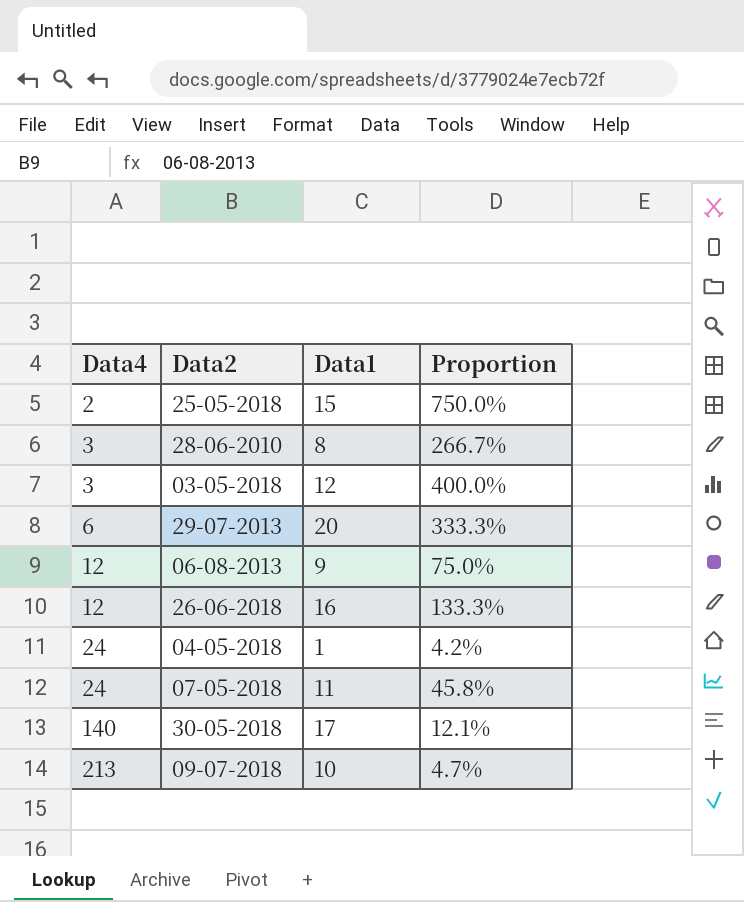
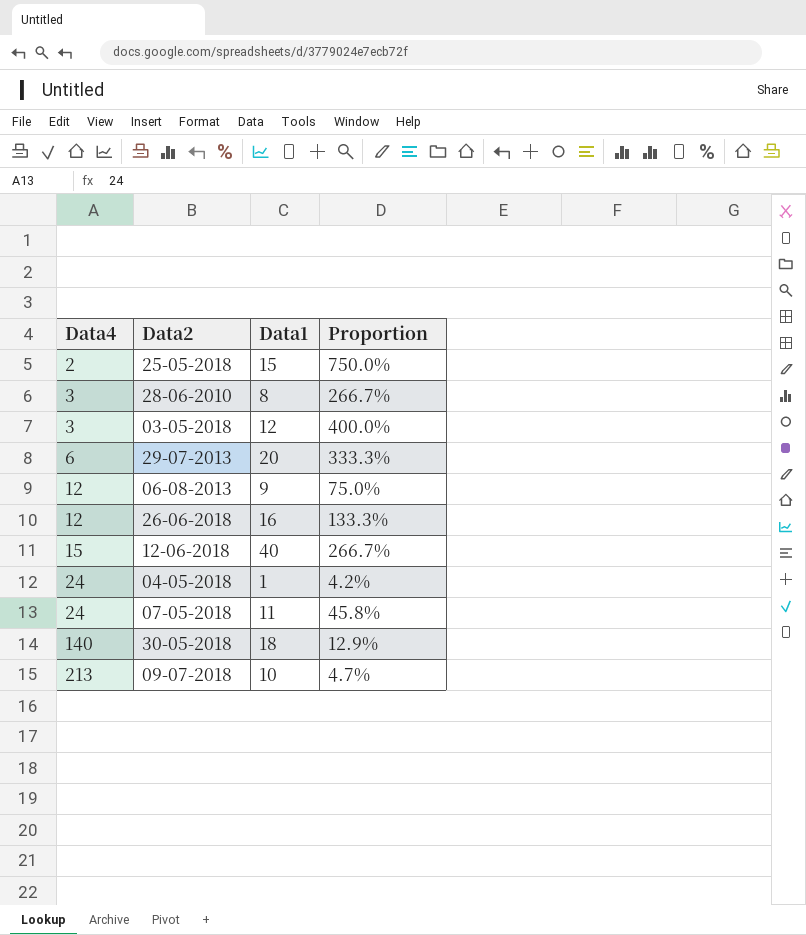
row 12-06-2018: none -> 15 | 40 | 266.7%
30-05-2018 | Data1: 17 -> 18
30-05-2018 | Proportion: 12.1% -> 12.9%

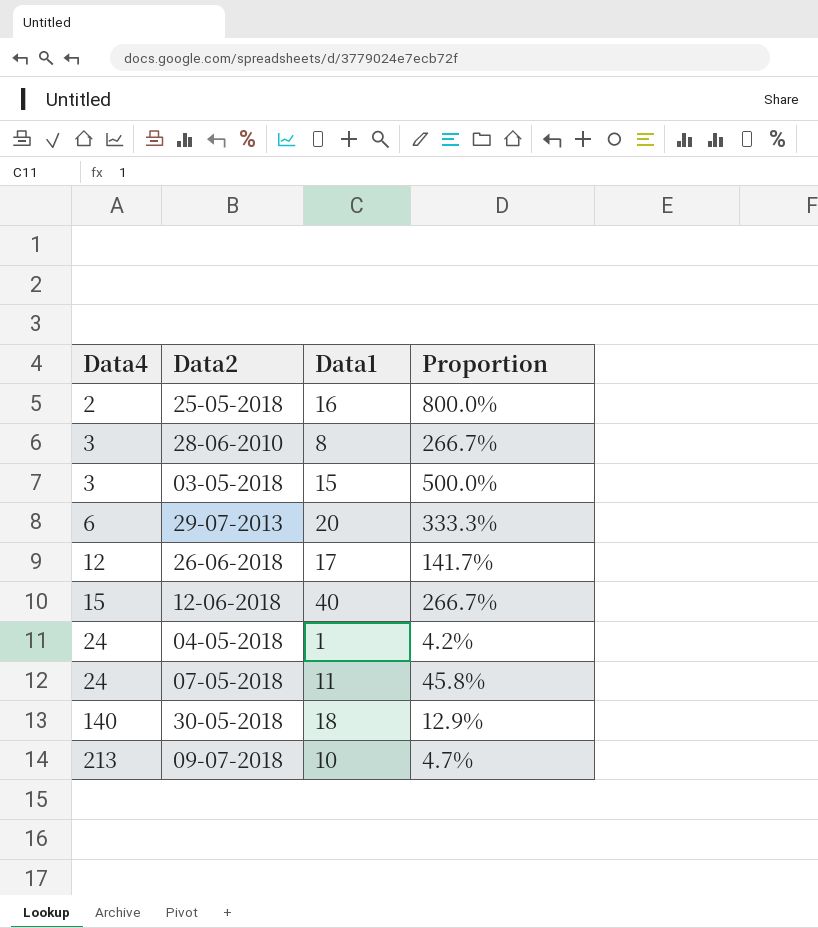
row 06-08-2013: 12 | 9 | 75.0% -> none
25-05-2018 | Data1: 15 -> 16
25-05-2018 | Proportion: 750.0% -> 800.0%
03-05-2018 | Data1: 12 -> 15
03-05-2018 | Proportion: 400.0% -> 500.0%
26-06-2018 | Data1: 16 -> 17
26-06-2018 | Proportion: 133.3% -> 141.7%

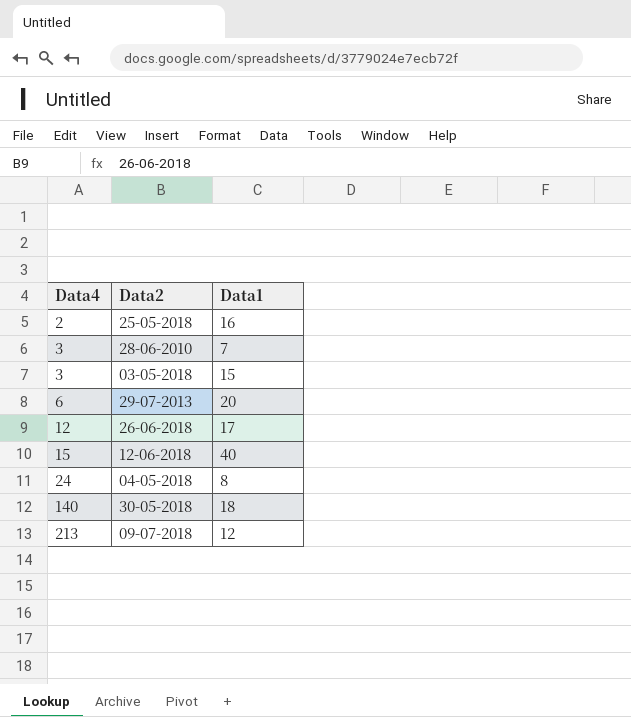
column Proportion | formula: [Data1] / [Data4] -> none
row 07-05-2018: 24 | 11 | 45.8% -> none
28-06-2010 | Data1: 8 -> 7
04-05-2018 | Data1: 1 -> 8
09-07-2018 | Data1: 10 -> 12

